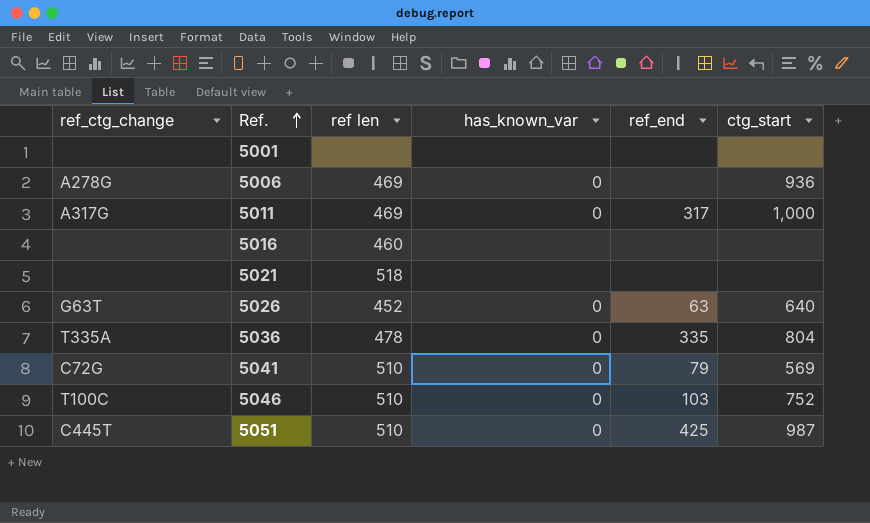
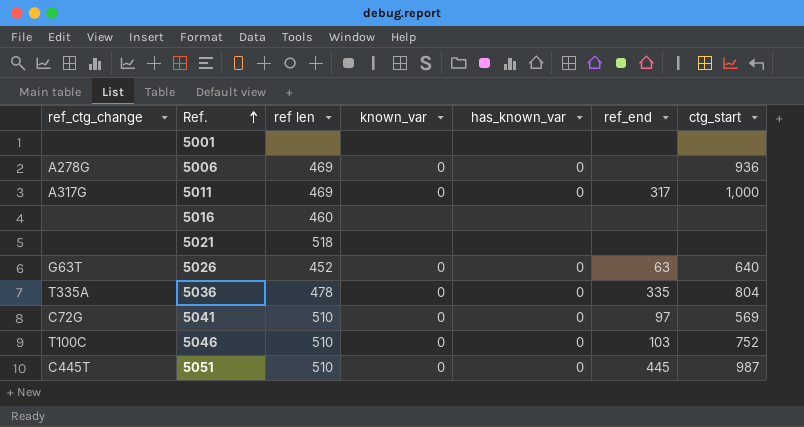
column known_var | position: none -> 4
5041 | ref_end: 79 -> 97
5051 | ref_end: 425 -> 445

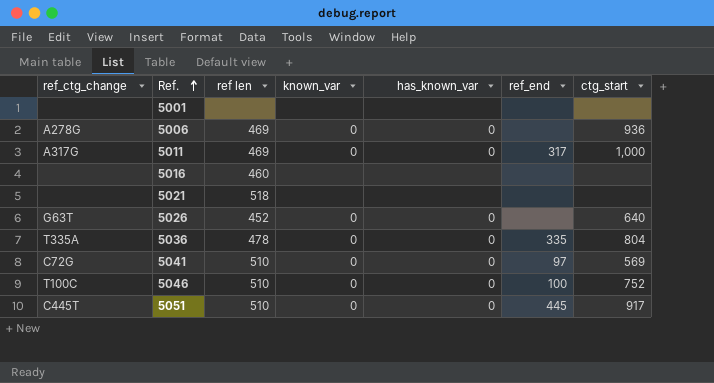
5026 | ref_end: 63 -> none
5046 | ref_end: 103 -> 100
5051 | ctg_start: 987 -> 917

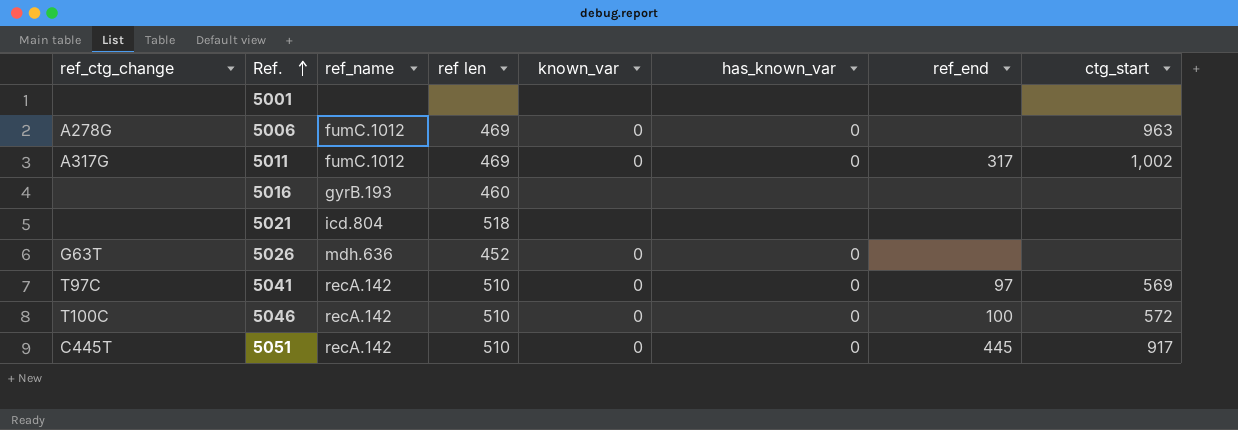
column ref_name | position: none -> 3
row 5036: T335A | 478 | 0 | 0 | 335 | 804 -> none
5006 | ctg_start: 936 -> 963
5011 | ctg_start: 1,000 -> 1,002
5026 | ctg_start: 640 -> none
5041 | ref_ctg_change: C72G -> T97C
5046 | ctg_start: 752 -> 572

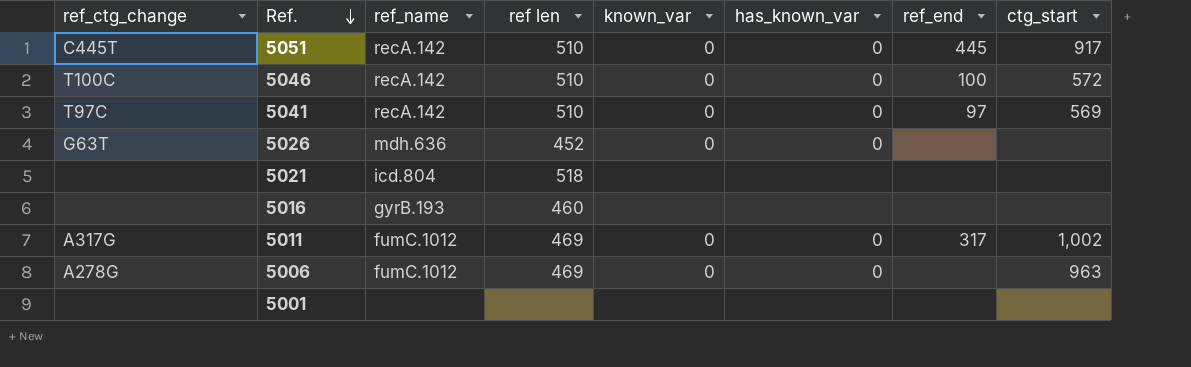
row order: Ref. ascending -> Ref. descending

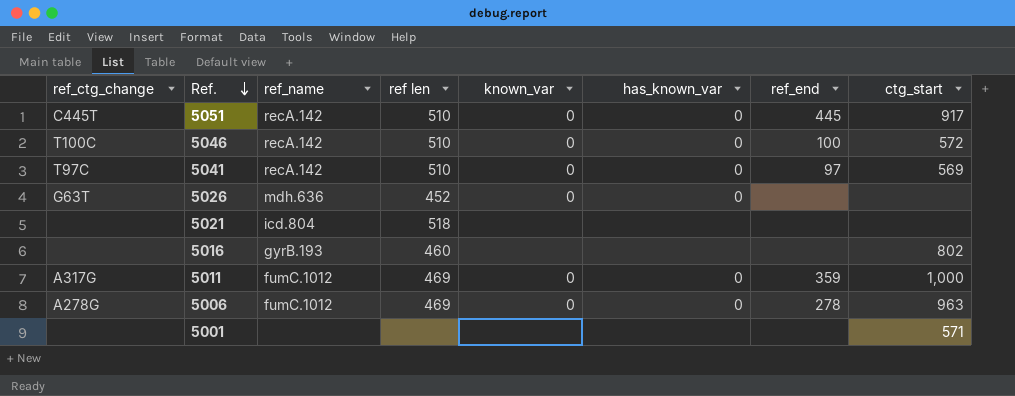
5016 | ctg_start: none -> 802
5011 | ref_end: 317 -> 359
5011 | ctg_start: 1,002 -> 1,000
5006 | ref_end: none -> 278
5001 | ctg_start: none -> 571

